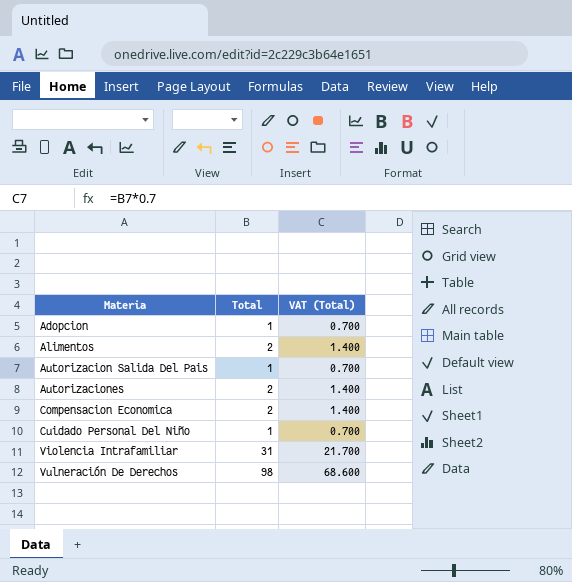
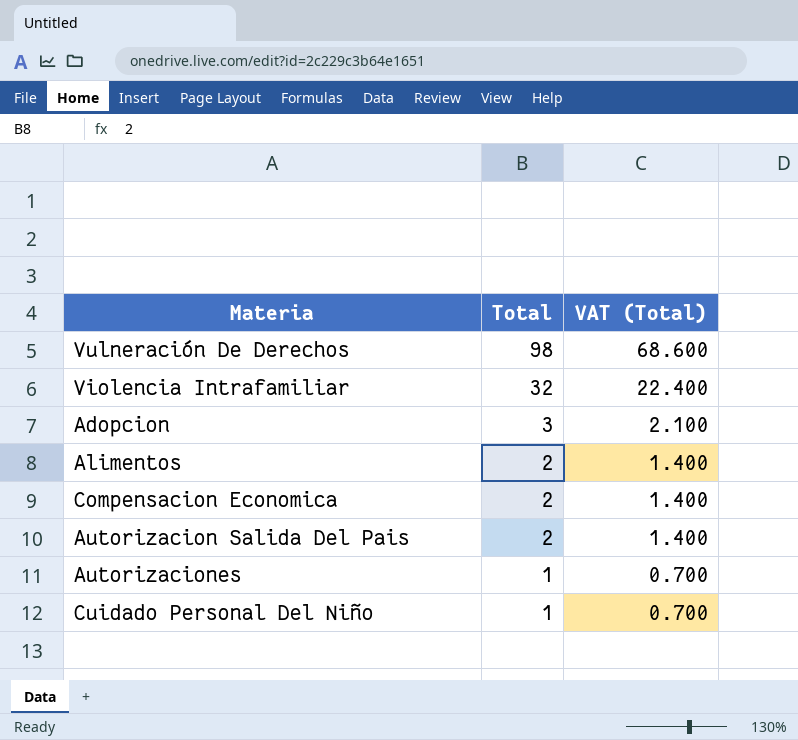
row order: Materia ascending -> Total descending
Violencia Intrafamiliar | Total: 31 -> 32
Violencia Intrafamiliar | VAT (Total): 21.700 -> 22.400
Adopcion | Total: 1 -> 3
Adopcion | VAT (Total): 0.700 -> 2.100
Autorizacion Salida Del Pais | Total: 1 -> 2
Autorizacion Salida Del Pais | VAT (Total): 0.700 -> 1.400
Autorizaciones | Total: 2 -> 1
Autorizaciones | VAT (Total): 1.400 -> 0.700

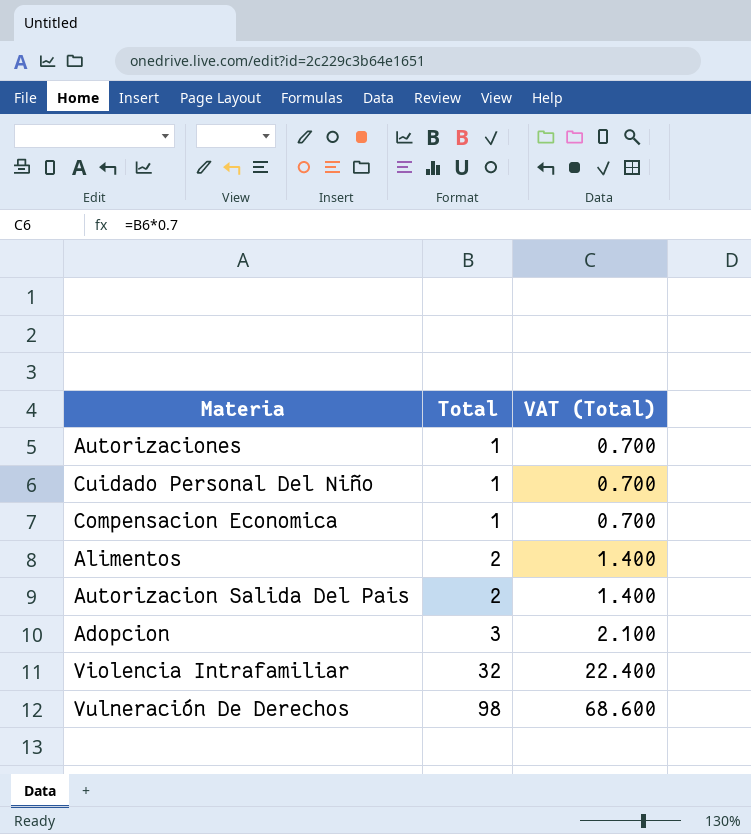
row order: Total descending -> Total ascending
Compensacion Economica | Total: 2 -> 1
Compensacion Economica | VAT (Total): 1.400 -> 0.700

